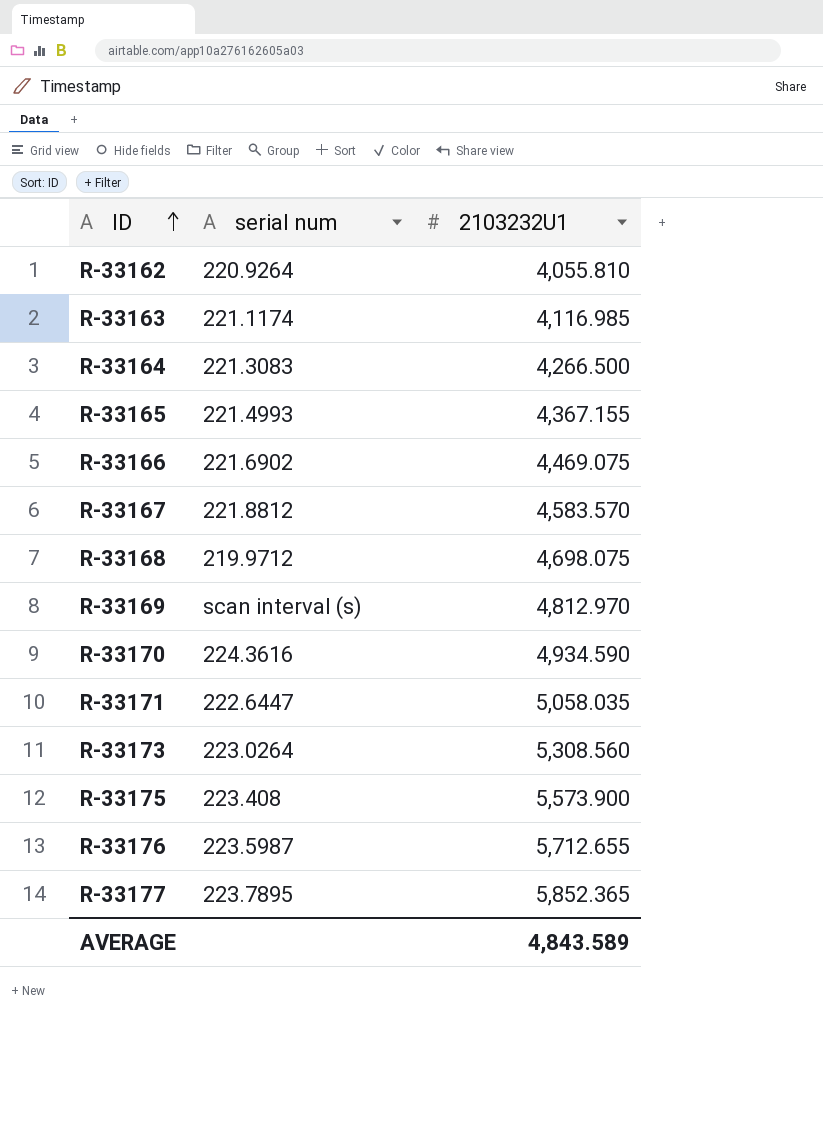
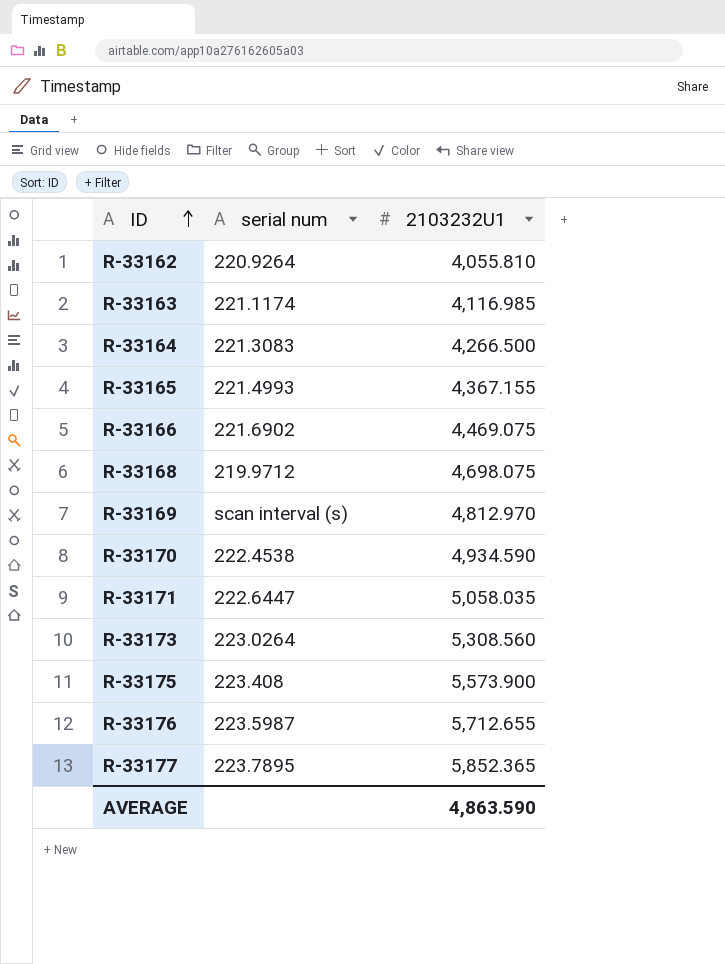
row R-33167: 221.8812 | 4,583.570 -> none
R-33170 | serial num: 224.3616 -> 222.4538
AVERAGE | 2103232U1: 4,843.589 -> 4,863.590

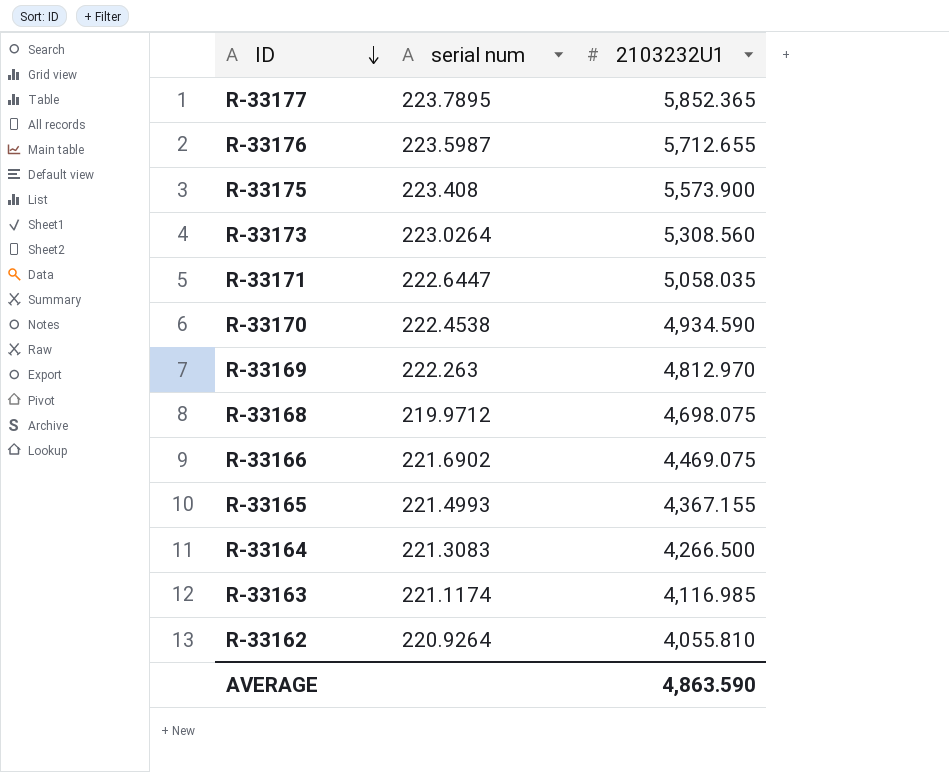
row order: ID ascending -> ID descending
R-33169 | serial num: scan interval (s) -> 222.263

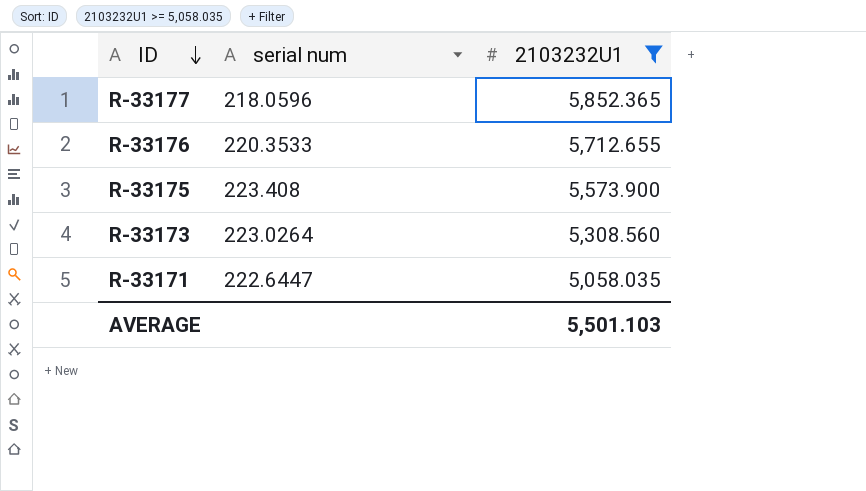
filter: none -> 2103232U1 >= 5,058.035
R-33177 | serial num: 223.7895 -> 218.0596
R-33176 | serial num: 223.5987 -> 220.3533
AVERAGE | 2103232U1: 4,863.590 -> 5,501.103

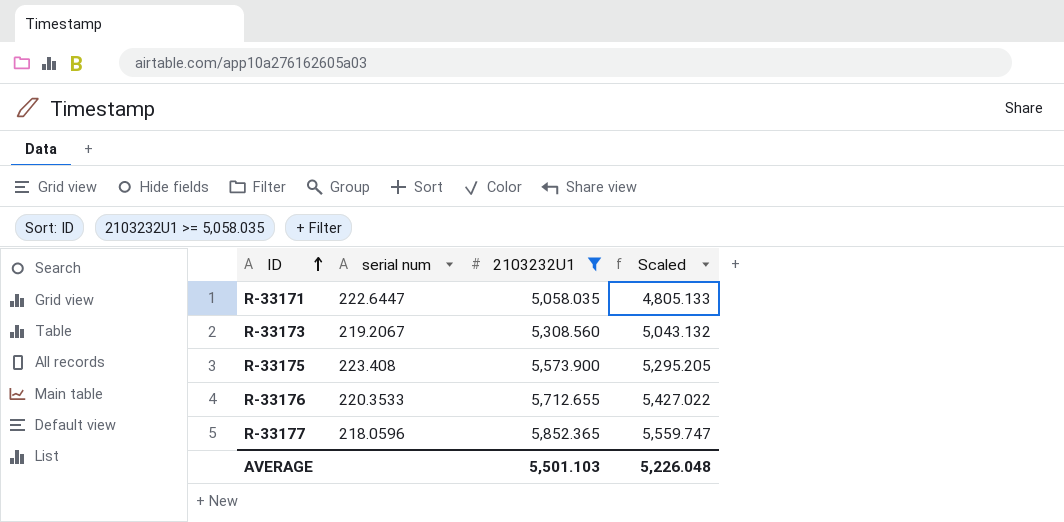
row order: ID descending -> ID ascending
column Scaled | formula: none -> [2103232U1] * 0.95
R-33173 | serial num: 223.0264 -> 219.2067

